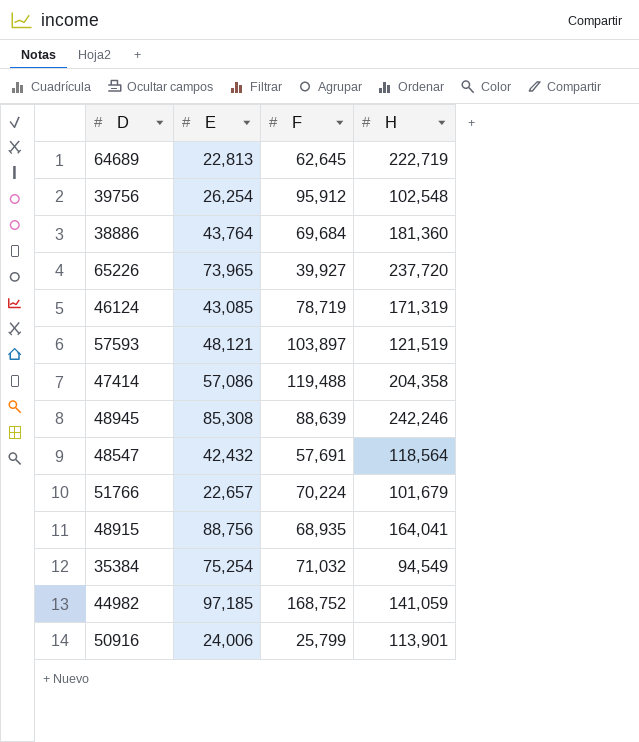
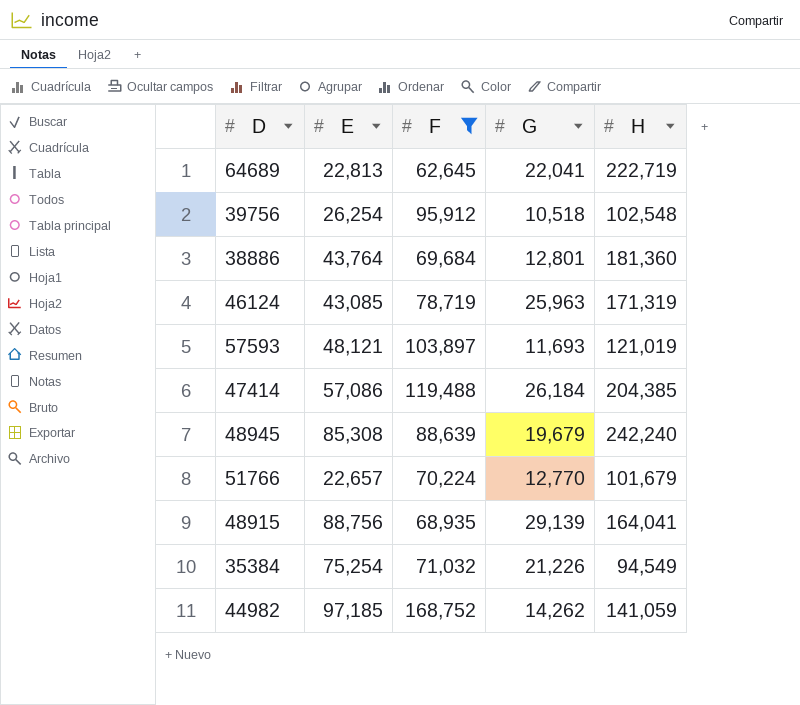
filter: none -> F >= 62,645
column G | position: none -> 4
57593 | H: 121,519 -> 121,019
47414 | H: 204,358 -> 204,385
48945 | H: 242,246 -> 242,240

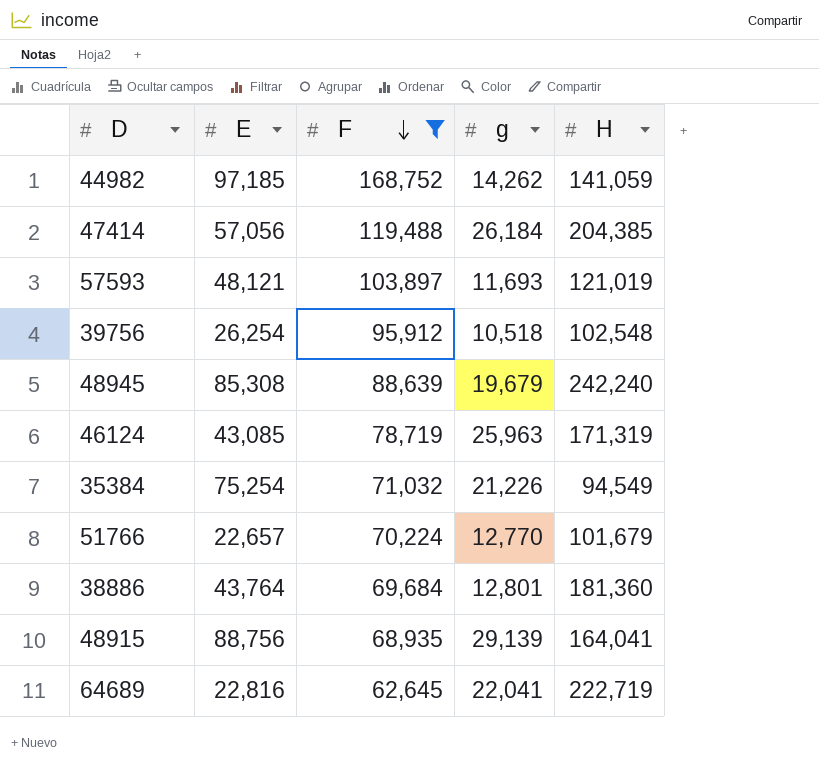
row order: none -> F descending
column name: G -> g
47414 | E: 57,086 -> 57,056
64689 | E: 22,813 -> 22,816

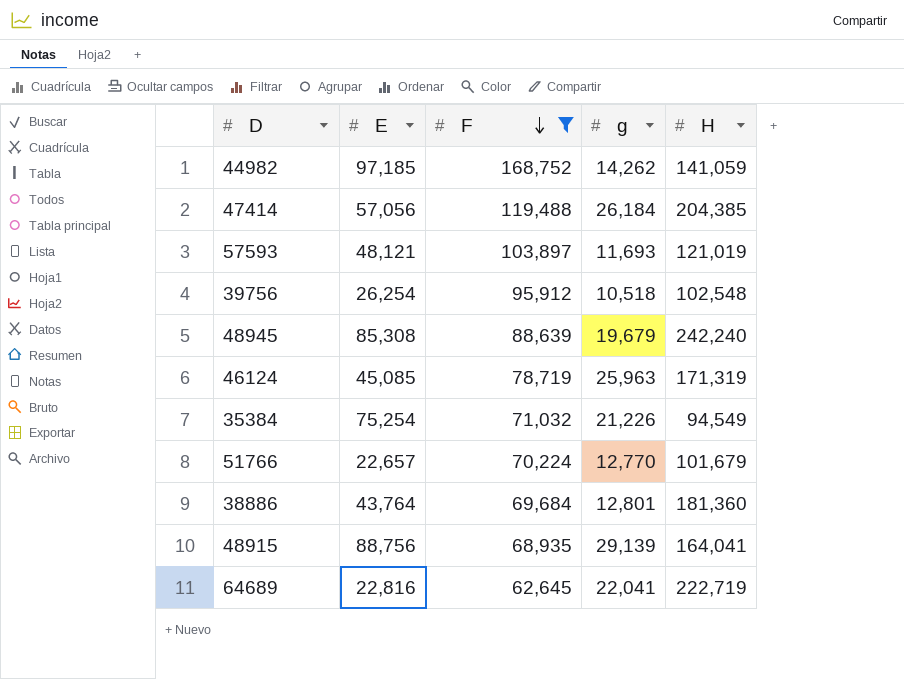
46124 | E: 43,085 -> 45,085

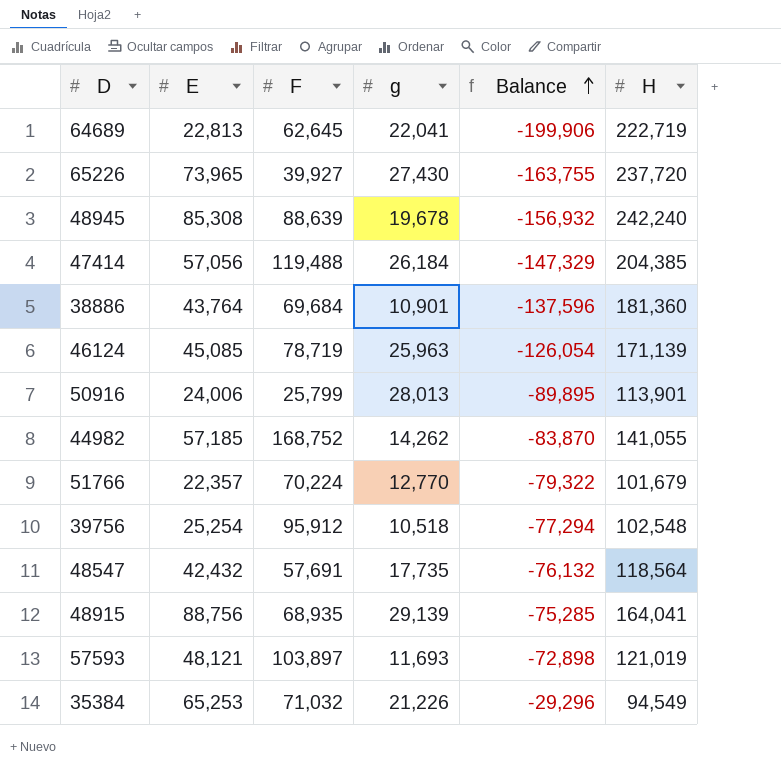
filter: F >= 62,645 -> none
row order: F descending -> Balance ascending
column Balance | formula: none -> [E] - [H]
64689 | E: 22,816 -> 22,813
48945 | g: 19,679 -> 19,678
38886 | g: 12,801 -> 10,901
46124 | H: 171,319 -> 171,139
44982 | E: 97,185 -> 57,185
44982 | H: 141,059 -> 141,055
51766 | E: 22,657 -> 22,357
39756 | E: 26,254 -> 25,254
35384 | E: 75,254 -> 65,253

